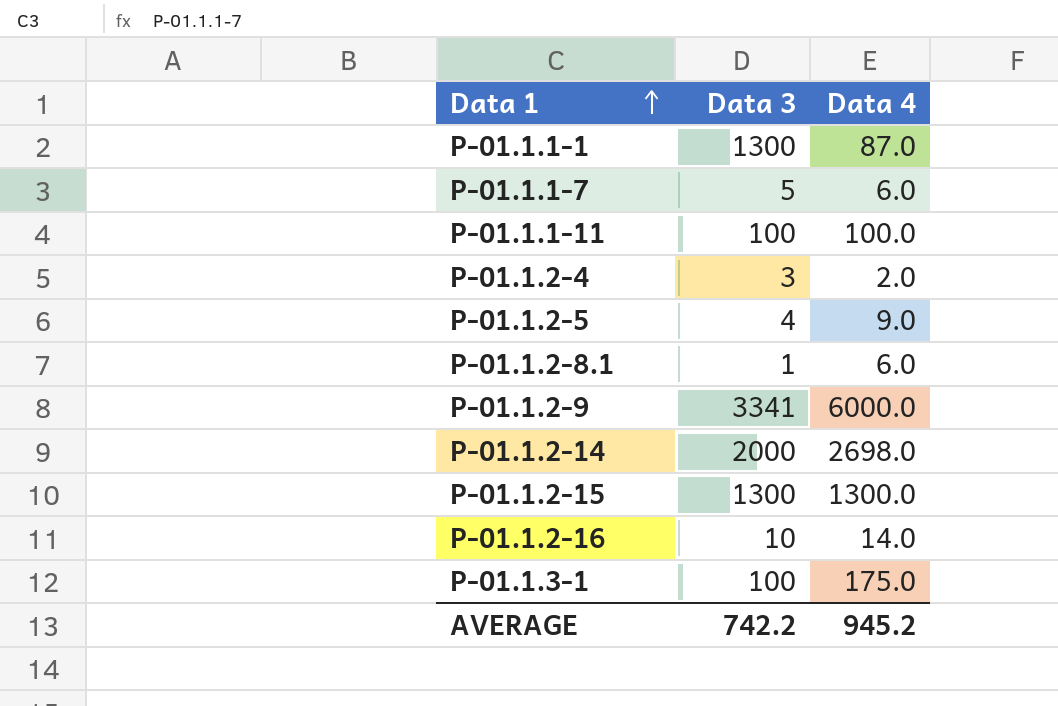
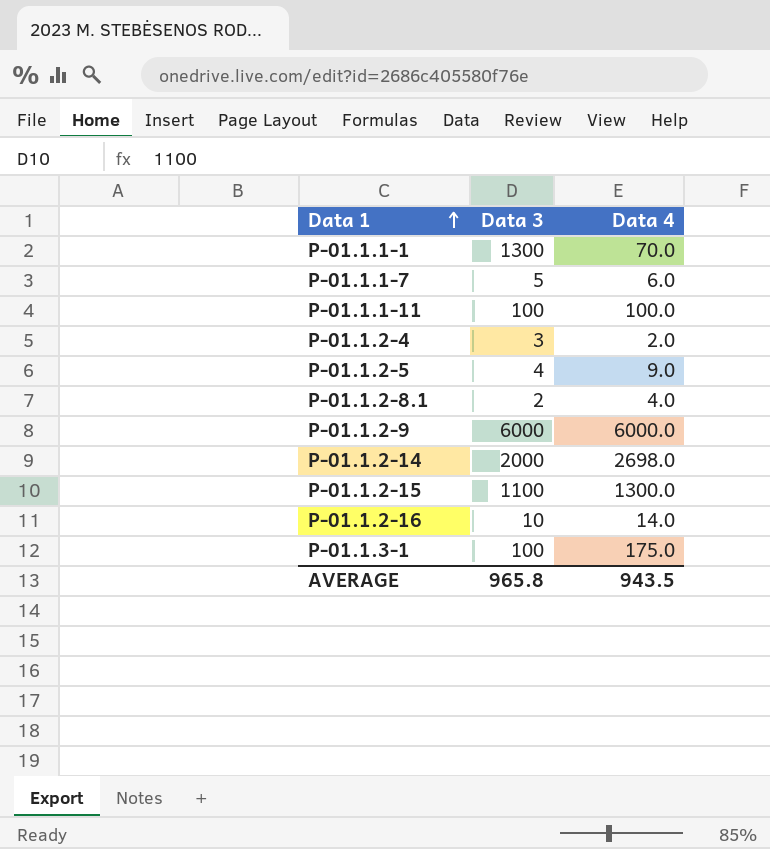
P-01.1.1-1 | Data 4: 87.0 -> 70.0
P-01.1.2-8.1 | Data 3: 1 -> 2
P-01.1.2-8.1 | Data 4: 6.0 -> 4.0
P-01.1.2-9 | Data 3: 3341 -> 6000
P-01.1.2-15 | Data 3: 1300 -> 1100
AVERAGE | Data 3: 742.2 -> 965.8
AVERAGE | Data 4: 945.2 -> 943.5

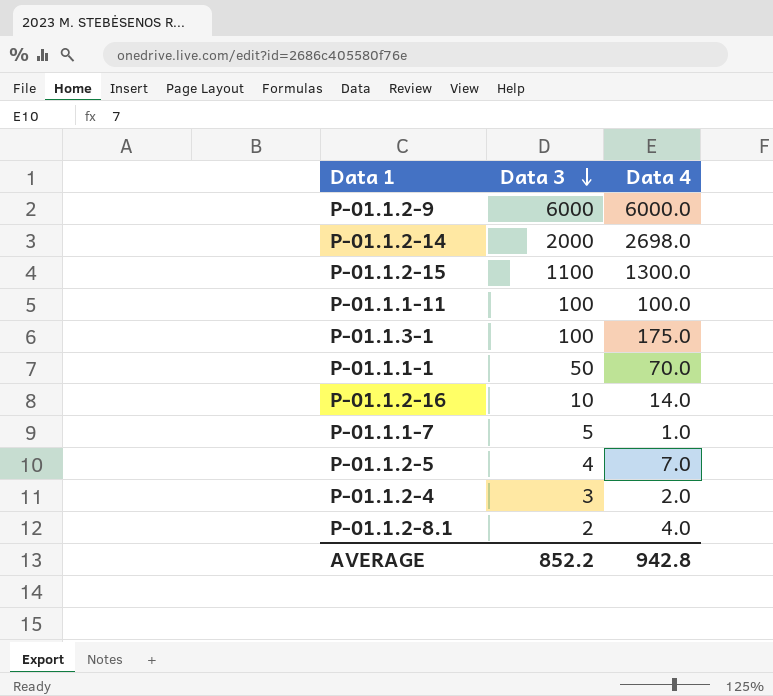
row order: Data 1 ascending -> Data 3 descending
P-01.1.1-1 | Data 3: 1300 -> 50
P-01.1.1-7 | Data 4: 6.0 -> 1.0
P-01.1.2-5 | Data 4: 9.0 -> 7.0
AVERAGE | Data 3: 965.8 -> 852.2
AVERAGE | Data 4: 943.5 -> 942.8

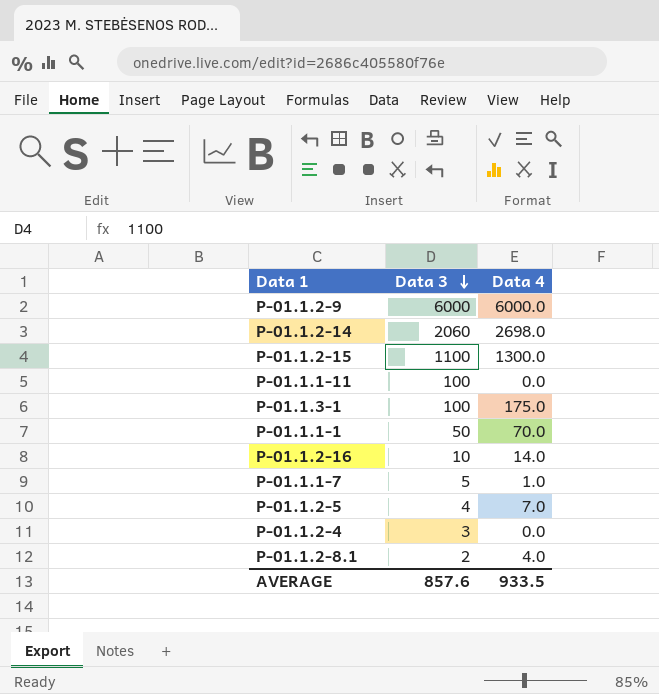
P-01.1.2-14 | Data 3: 2000 -> 2060
P-01.1.1-11 | Data 4: 100.0 -> 0.0
P-01.1.2-4 | Data 4: 2.0 -> 0.0
AVERAGE | Data 3: 852.2 -> 857.6
AVERAGE | Data 4: 942.8 -> 933.5

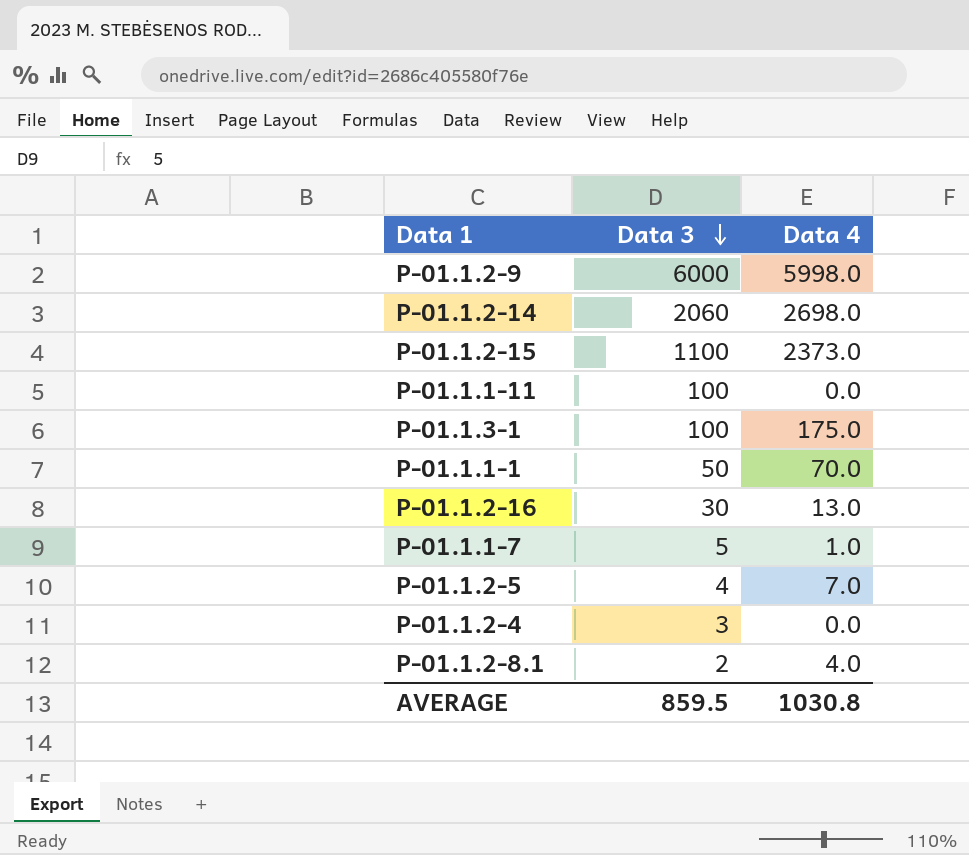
P-01.1.2-9 | Data 4: 6000.0 -> 5998.0
P-01.1.2-15 | Data 4: 1300.0 -> 2373.0
P-01.1.2-16 | Data 3: 10 -> 30
P-01.1.2-16 | Data 4: 14.0 -> 13.0
AVERAGE | Data 3: 857.6 -> 859.5
AVERAGE | Data 4: 933.5 -> 1030.8

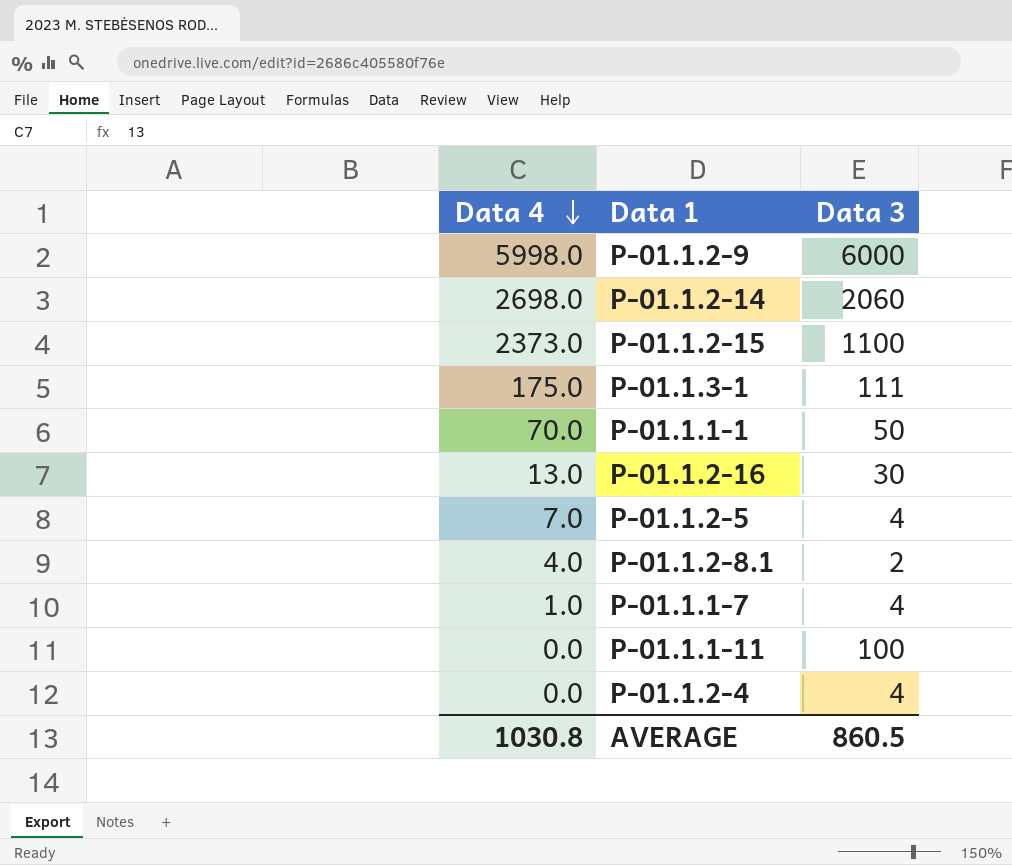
row order: Data 3 descending -> Data 4 descending
column Data 4 | position: 3 -> 1
P-01.1.3-1 | Data 3: 100 -> 111
P-01.1.1-7 | Data 3: 5 -> 4
P-01.1.2-4 | Data 3: 3 -> 4
AVERAGE | Data 3: 859.5 -> 860.5

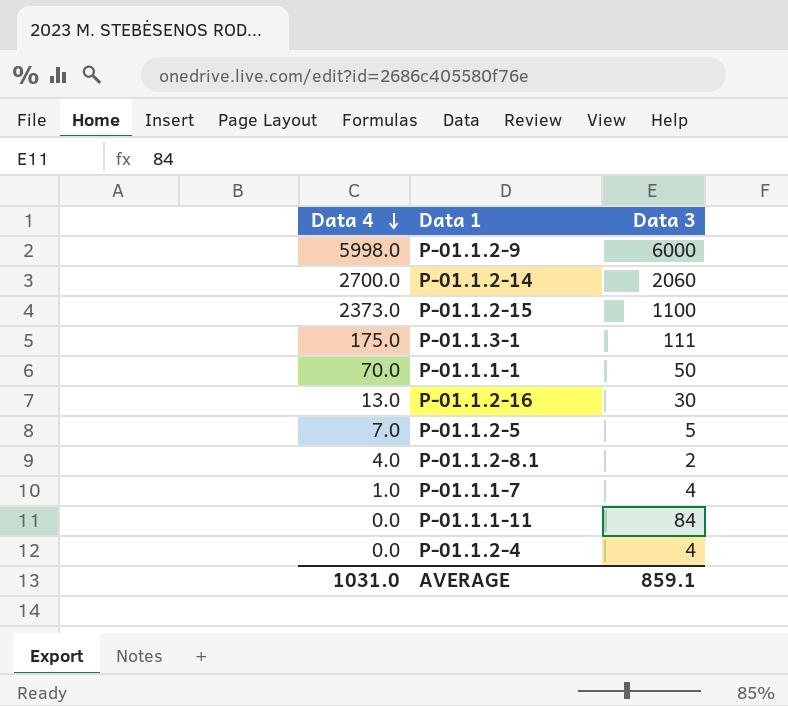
P-01.1.2-14 | Data 4: 2698.0 -> 2700.0
P-01.1.2-5 | Data 3: 4 -> 5
P-01.1.1-11 | Data 3: 100 -> 84
AVERAGE | Data 4: 1030.8 -> 1031.0
AVERAGE | Data 3: 860.5 -> 859.1

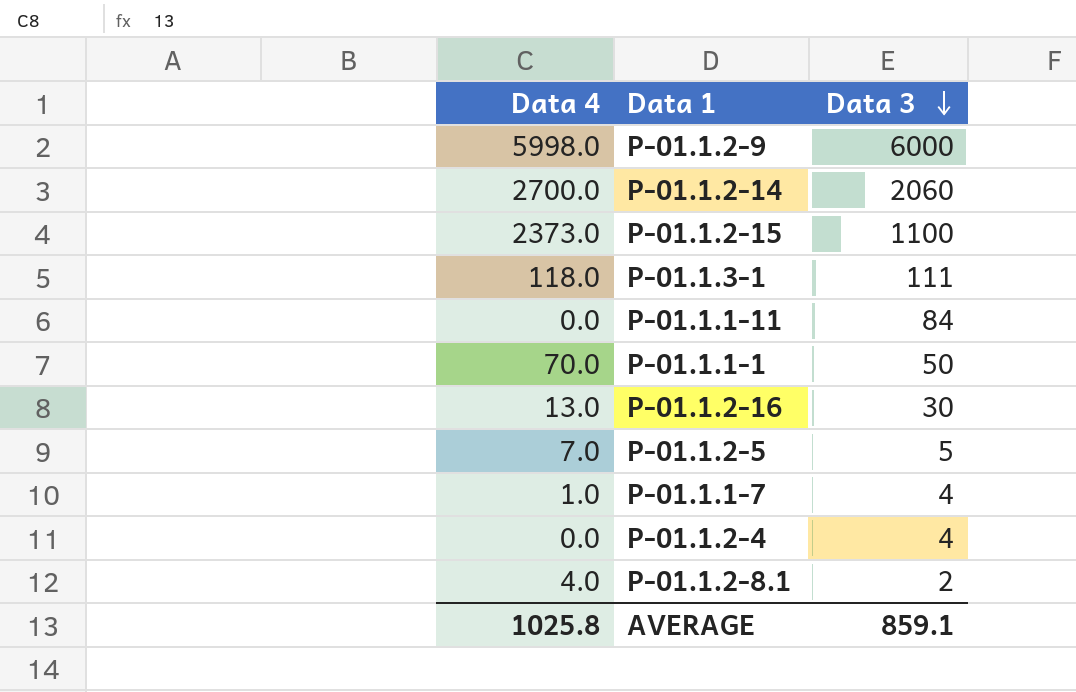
row order: Data 4 descending -> Data 3 descending
P-01.1.3-1 | Data 4: 175.0 -> 118.0
AVERAGE | Data 4: 1031.0 -> 1025.8

